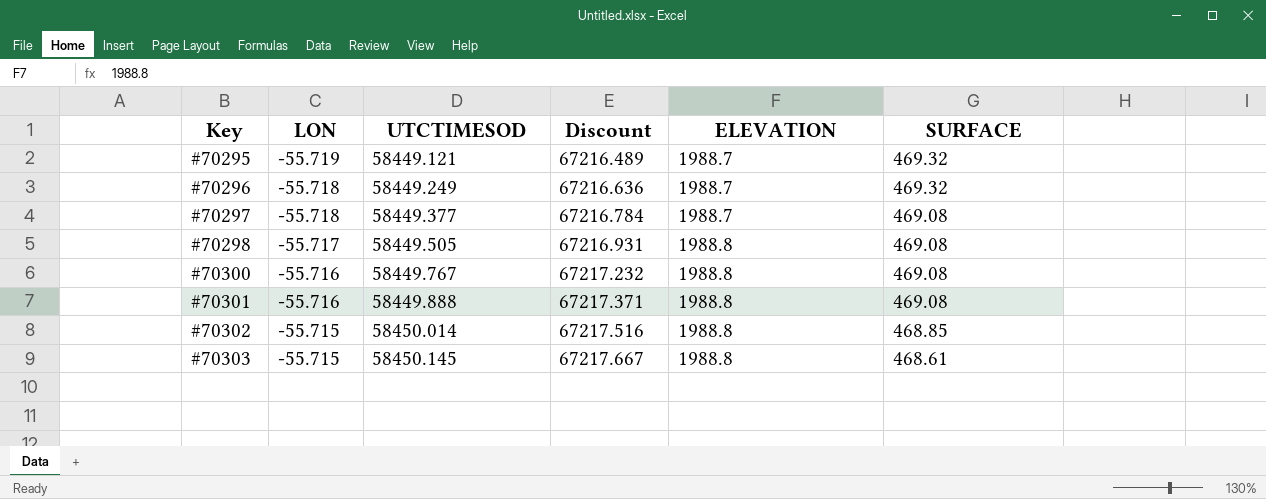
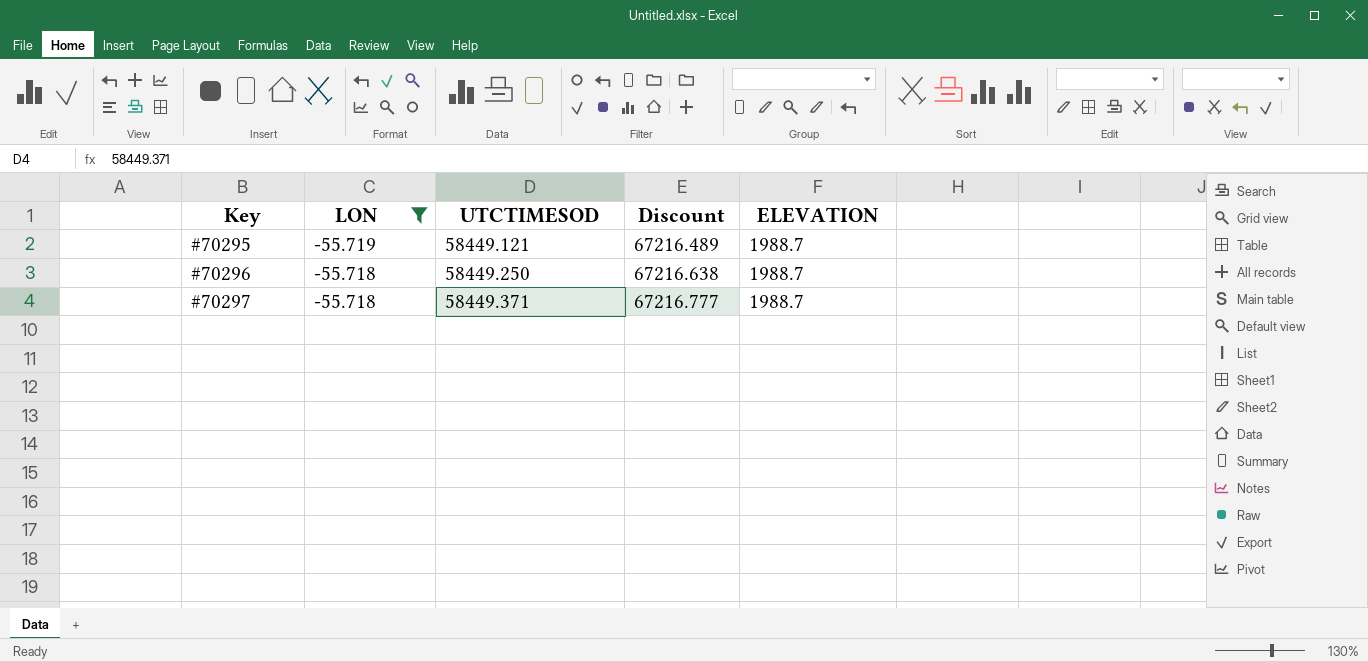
filter: none -> LON <= -55.718
column SURFACE | position: 6 -> none
#70296 | UTCTIMESOD: 58449.249 -> 58449.250
#70296 | Discount: 67216.636 -> 67216.638
#70297 | UTCTIMESOD: 58449.377 -> 58449.371
#70297 | Discount: 67216.784 -> 67216.777

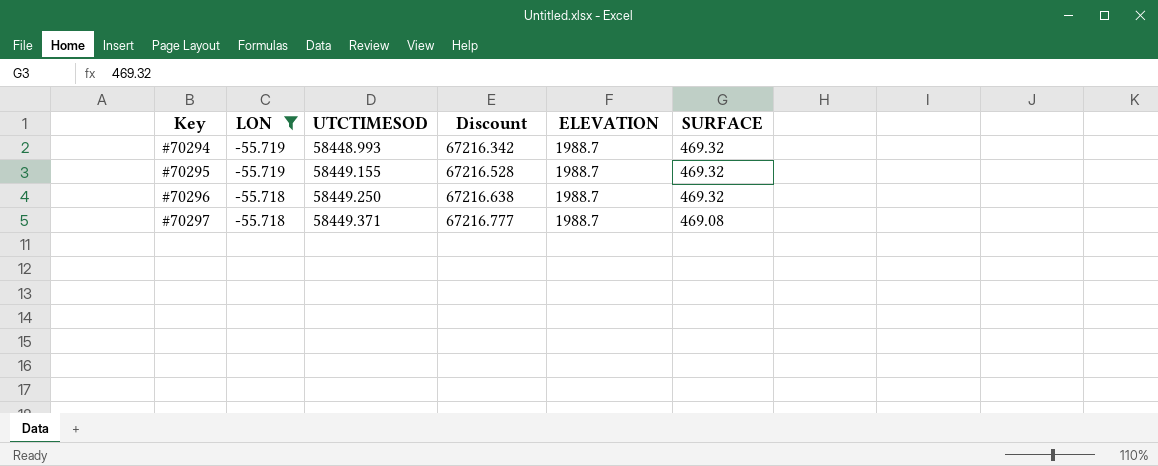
column SURFACE | position: none -> 6
row #70294: none -> -55.719 | 58448.993 | 67216.342 | 1988.7 | 469.32
#70295 | UTCTIMESOD: 58449.121 -> 58449.155
#70295 | Discount: 67216.489 -> 67216.528

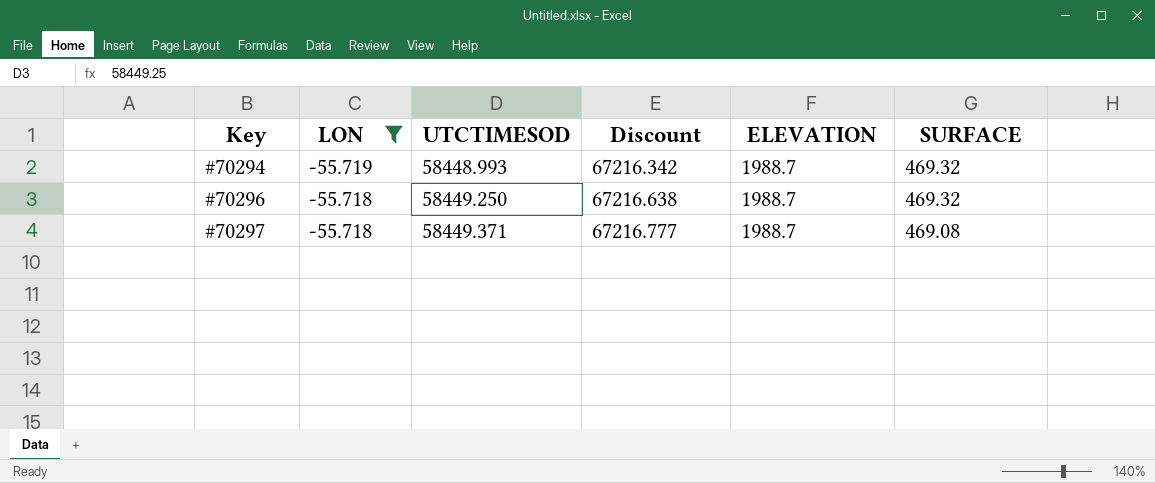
row #70295: -55.719 | 58449.155 | 67216.528 | 1988.7 | 469.32 -> none

